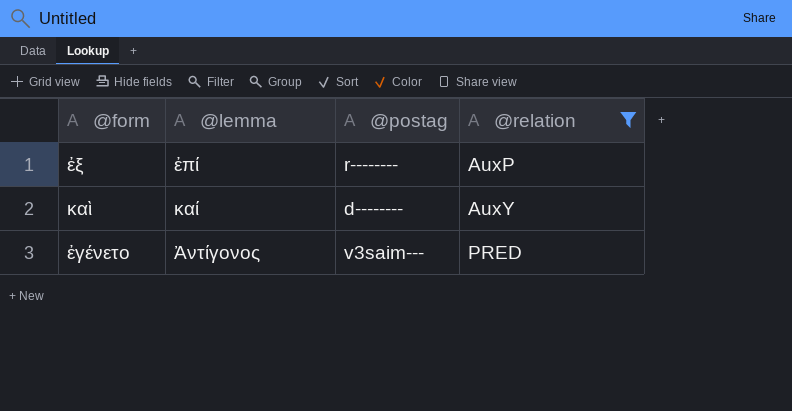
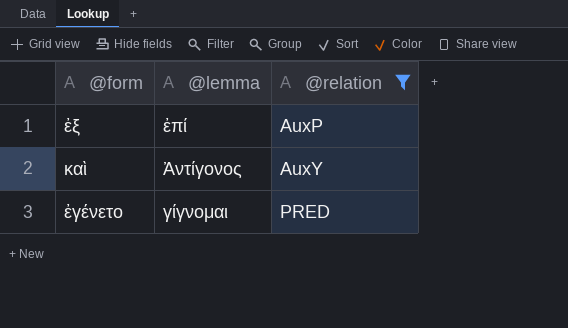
column @postag | position: 3 -> none
καὶ | @lemma: καί -> Ἀντίγονος
ἐγένετο | @lemma: Ἀντίγονος -> γίγνομαι

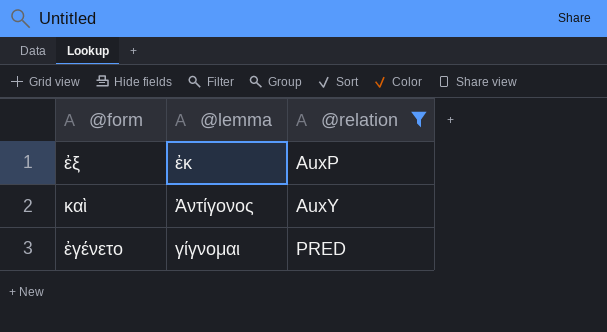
ἐξ | @lemma: ἐπί -> ἐκ

